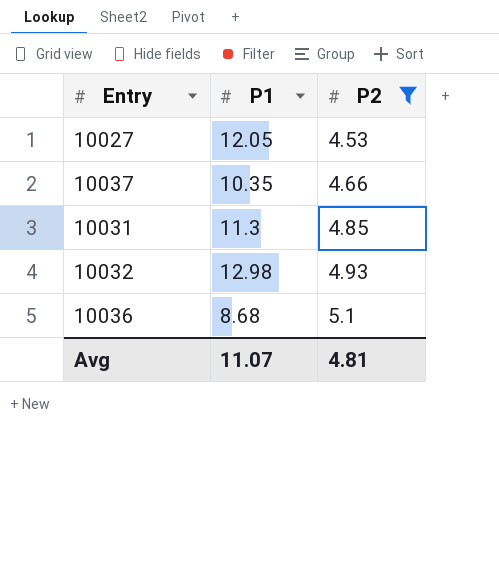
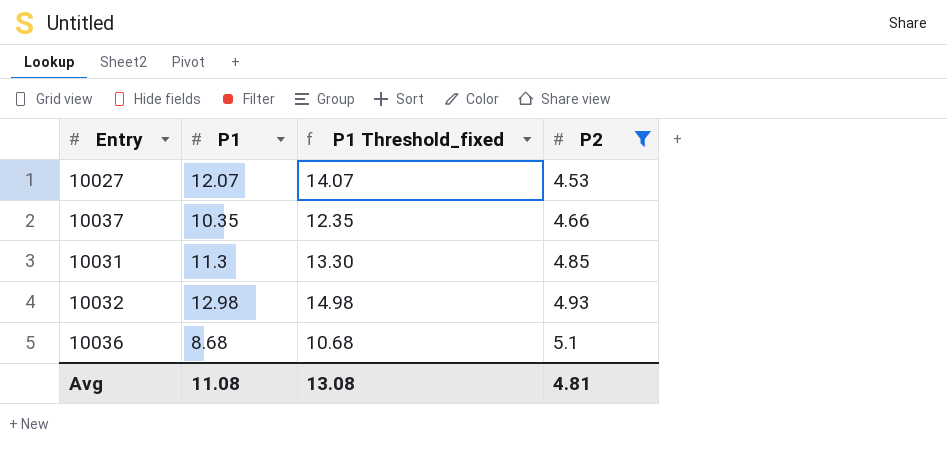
column P1 Threshold_fixed | formula: none -> [P1] + 2
10027 | P1: 12.05 -> 12.07
Avg | P1: 11.07 -> 11.08

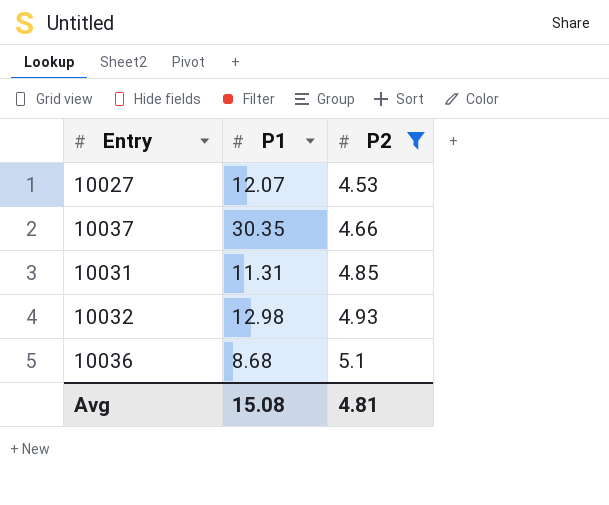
column P1 Threshold_fixed | formula: [P1] + 2 -> none
10037 | P1: 10.35 -> 30.35
10031 | P1: 11.3 -> 11.31
Avg | P1: 11.08 -> 15.08

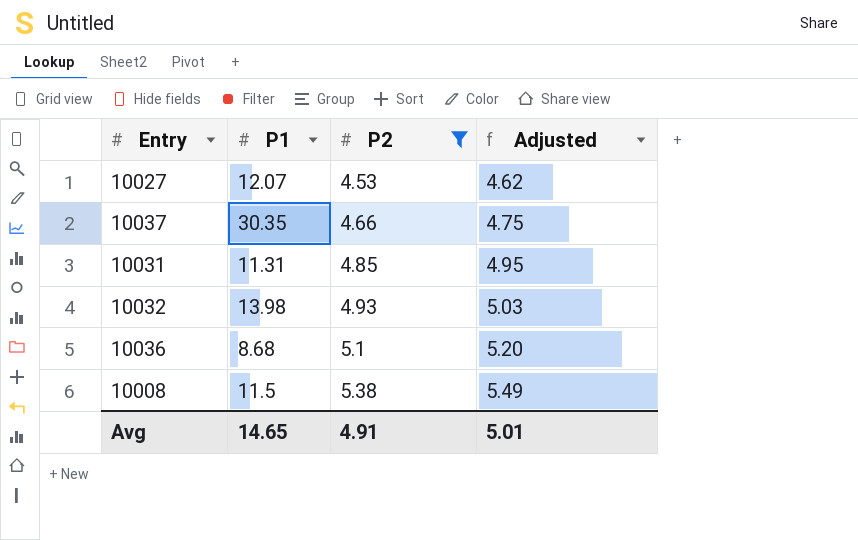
column Adjusted | formula: none -> [P2] * 1.02
10032 | P1: 12.98 -> 13.98
row 10008: none -> 11.5 | 5.38 | 5.49
Avg | P1: 15.08 -> 14.65
Avg | P2: 4.81 -> 4.91

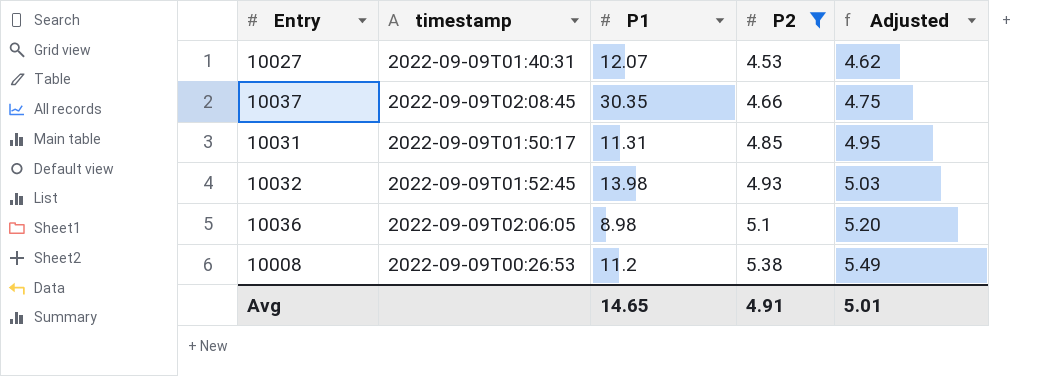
column timestamp | position: none -> 2
10036 | P1: 8.68 -> 8.98
10008 | P1: 11.5 -> 11.2

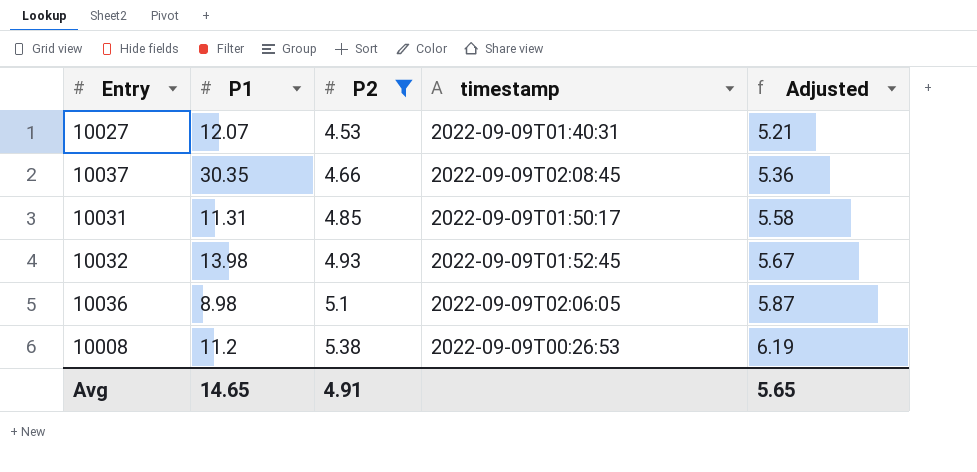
column timestamp | position: 2 -> 4
column Adjusted | formula: [P2] * 1.02 -> [P2] * 1.15
Avg | Adjusted: 5.01 -> 5.65

